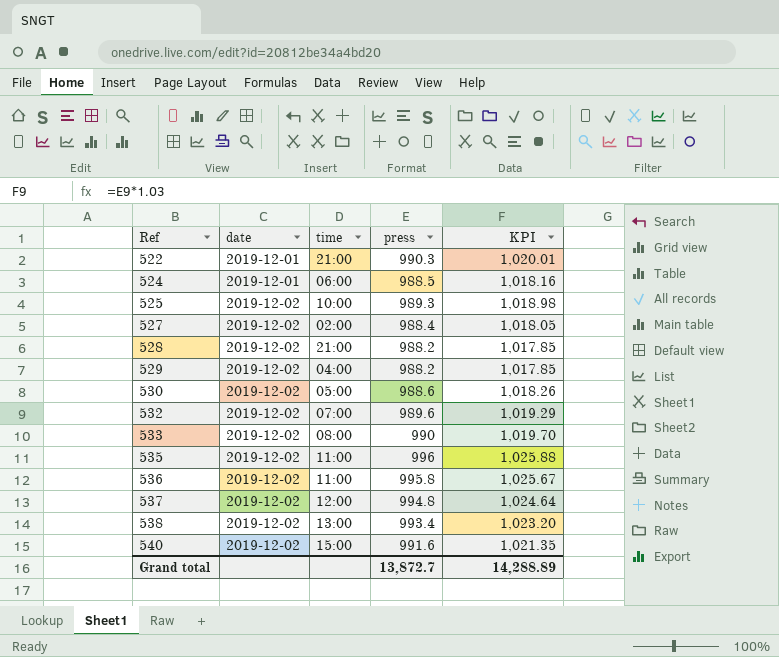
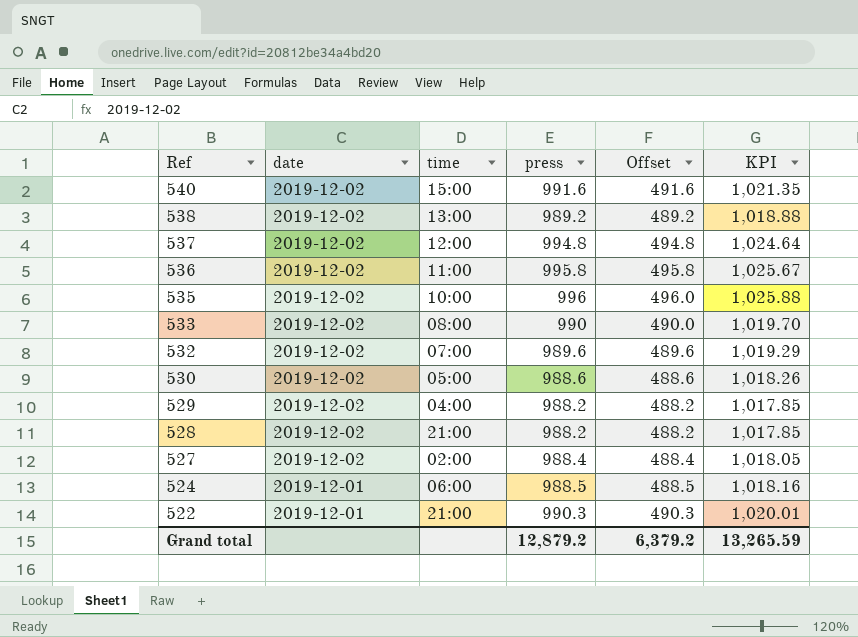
row order: Ref ascending -> Ref descending
column Offset | formula: none -> [press] - 500
row 525: 2019-12-02 | 10:00 | 989.3 | 1,018.98 -> none
538 | press: 993.4 -> 989.2
538 | KPI: 1,023.20 -> 1,018.88
535 | time: 11:00 -> 10:00
Grand total | press: 13,872.7 -> 12,879.2
Grand total | KPI: 14,288.89 -> 13,265.59

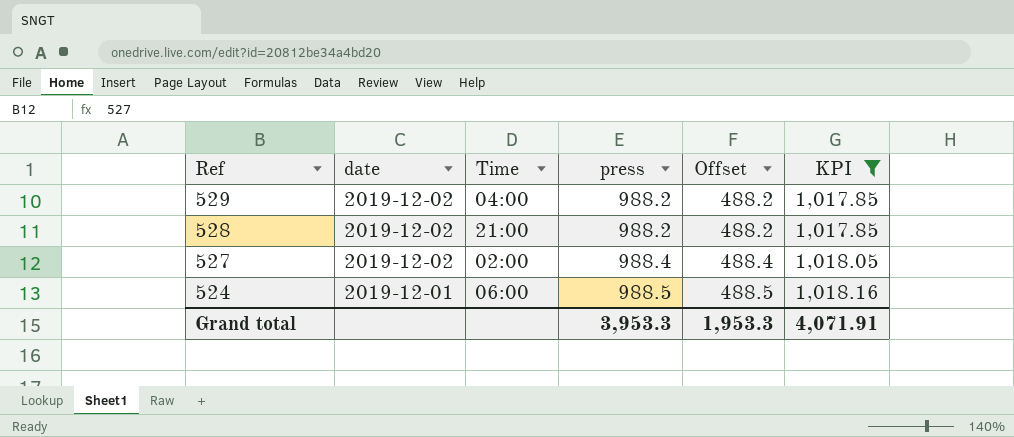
filter: none -> KPI <= 1,018.16
column name: time -> Time
Grand total | press: 12,879.2 -> 3,953.3
Grand total | Offset: 6,379.2 -> 1,953.3
Grand total | KPI: 13,265.59 -> 4,071.91

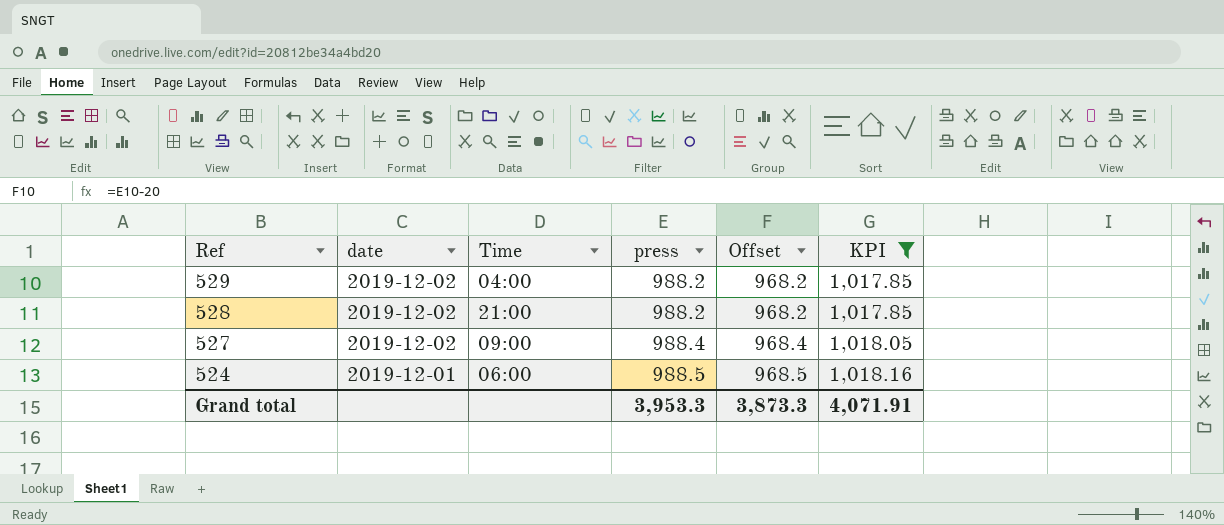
column Offset | formula: [press] - 500 -> [press] - 20
527 | Time: 02:00 -> 09:00
Grand total | Offset: 1,953.3 -> 3,873.3

